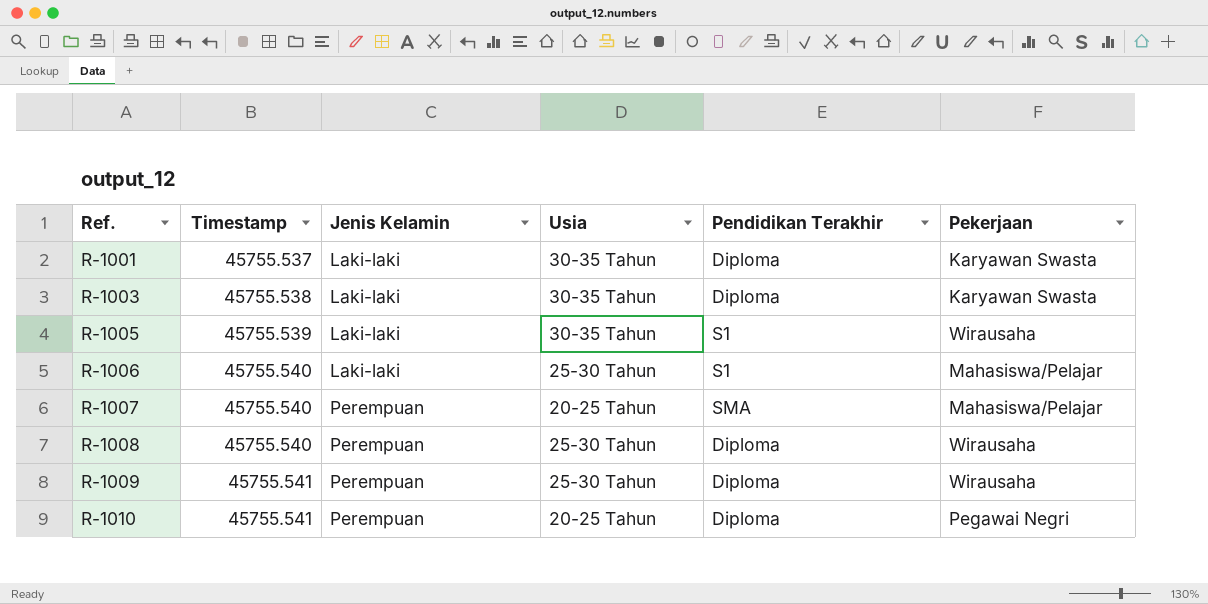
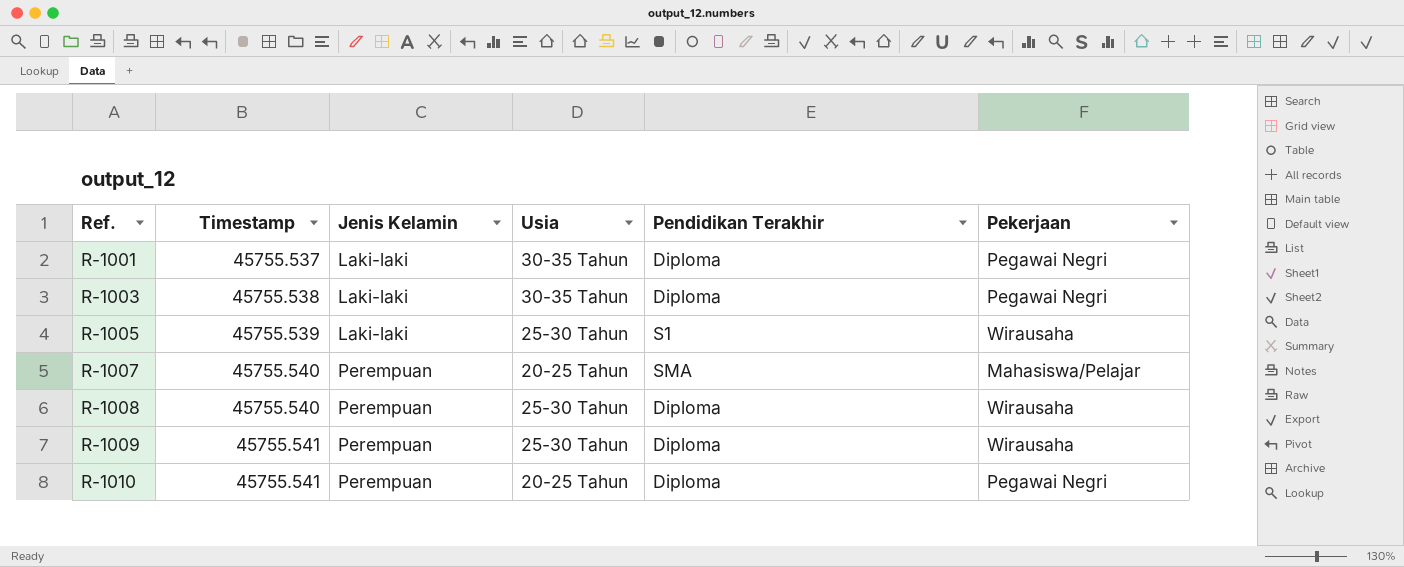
row R-1006: 45755.540 | Laki-laki | 25-30 Tahun | S1 | Mahasiswa/Pelajar -> none
R-1001 | Pekerjaan: Karyawan Swasta -> Pegawai Negri
R-1003 | Pekerjaan: Karyawan Swasta -> Pegawai Negri
R-1005 | Usia: 30-35 Tahun -> 25-30 Tahun

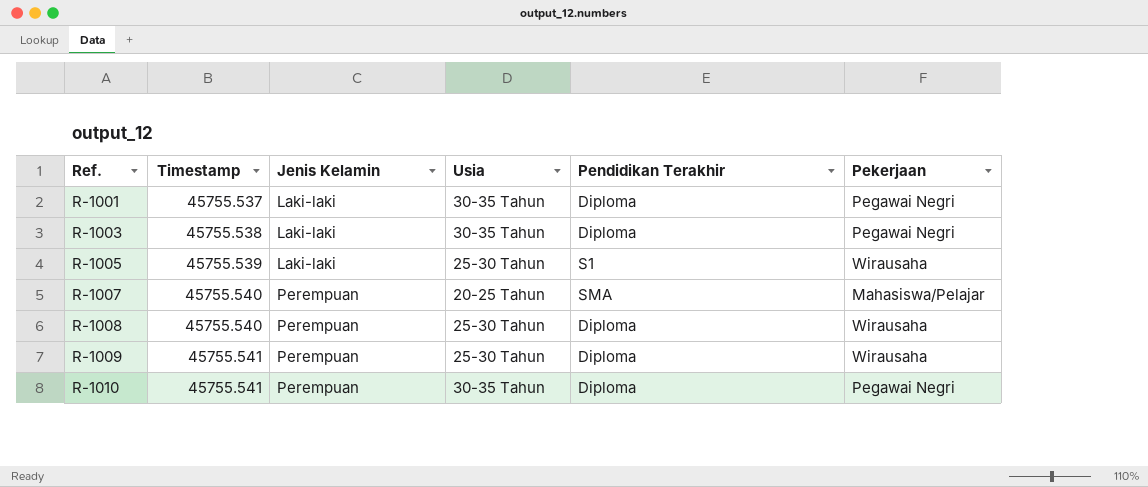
R-1010 | Usia: 20-25 Tahun -> 30-35 Tahun

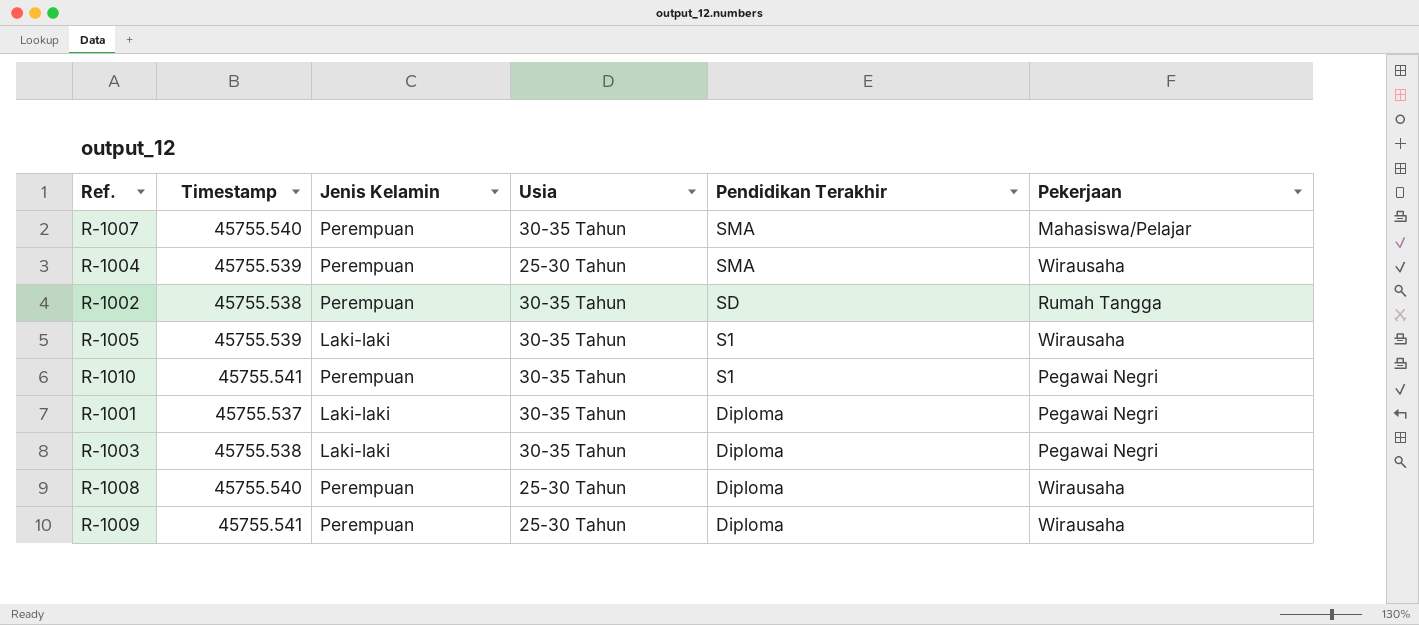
row order: Ref. ascending -> Pendidikan Terakhir descending
R-1007 | Usia: 20-25 Tahun -> 30-35 Tahun
row R-1004: none -> 45755.539 | Perempuan | 25-30 Tahun | SMA | Wirausaha
row R-1002: none -> 45755.538 | Perempuan | 30-35 Tahun | SD | Rumah Tangga
R-1005 | Usia: 25-30 Tahun -> 30-35 Tahun
R-1010 | Pendidikan Terakhir: Diploma -> S1

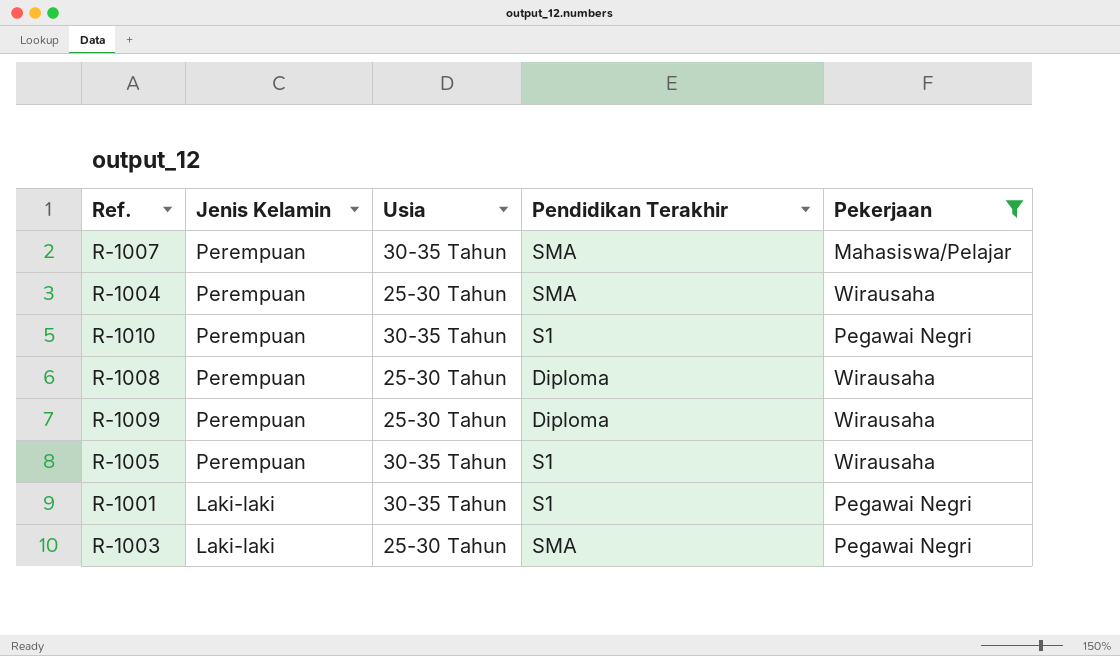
filter: none -> Pekerjaan != Rumah Tangga
row order: Pendidikan Terakhir descending -> Jenis Kelamin descending
column Timestamp | position: 2 -> none
R-1005 | Jenis Kelamin: Laki-laki -> Perempuan
R-1001 | Pendidikan Terakhir: Diploma -> S1
R-1003 | Usia: 30-35 Tahun -> 25-30 Tahun
R-1003 | Pendidikan Terakhir: Diploma -> SMA

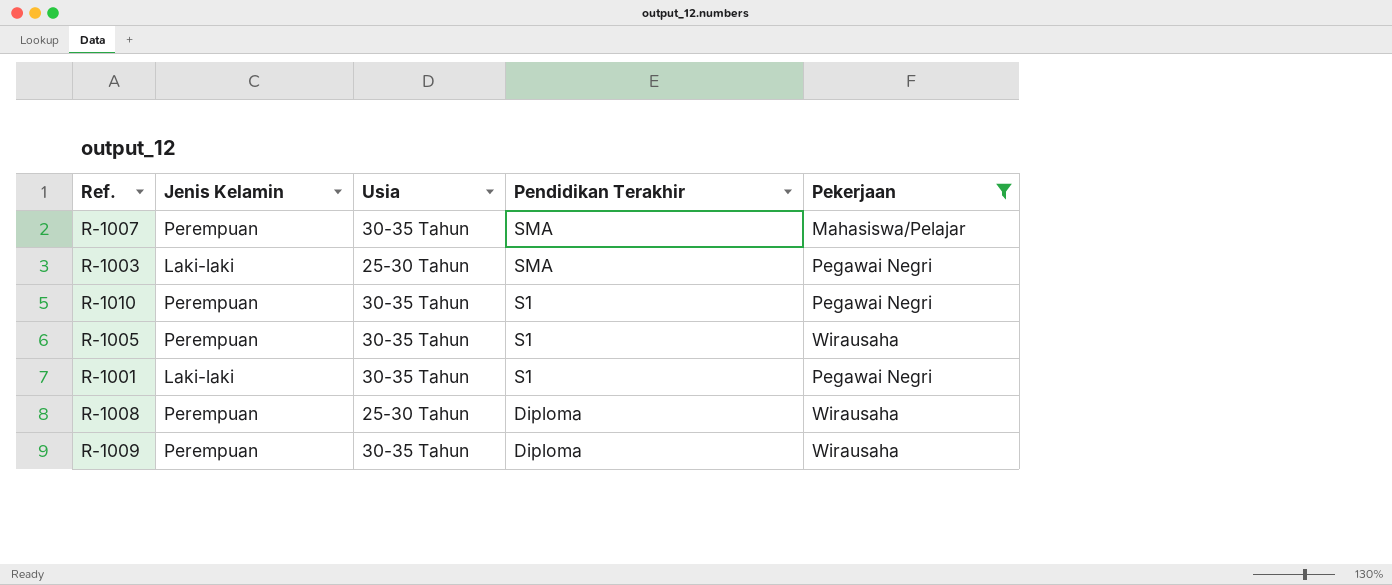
row order: Jenis Kelamin descending -> Pendidikan Terakhir descending
row R-1004: Perempuan | 25-30 Tahun | SMA | Wirausaha -> none
R-1009 | Usia: 25-30 Tahun -> 30-35 Tahun

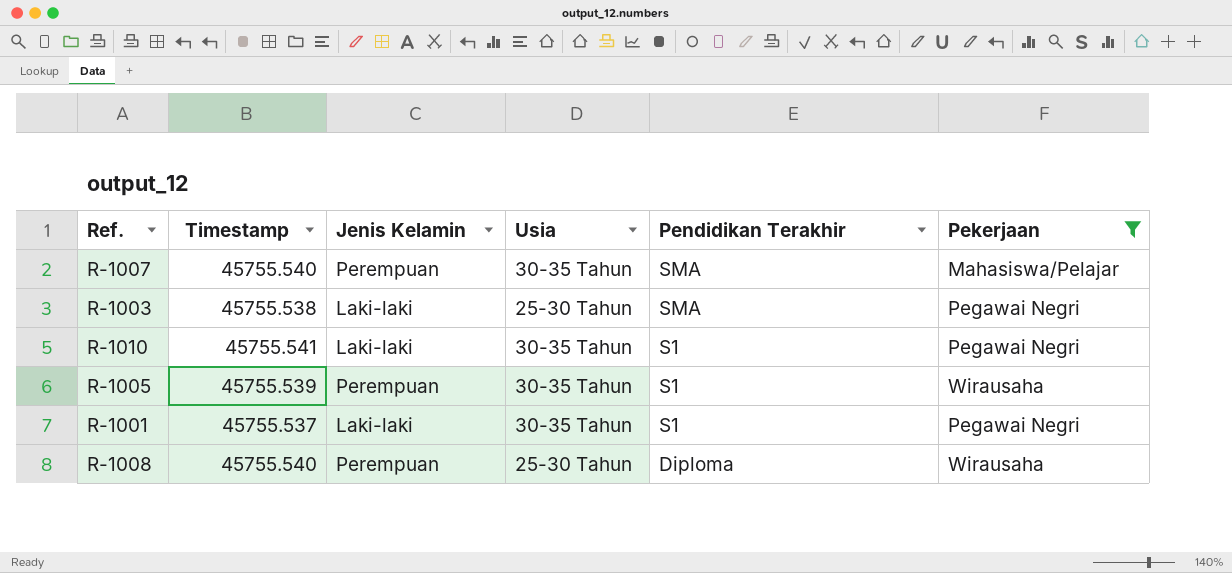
column Timestamp | position: none -> 2
row R-1009: Perempuan | 30-35 Tahun | Diploma | Wirausaha -> none
R-1010 | Jenis Kelamin: Perempuan -> Laki-laki

